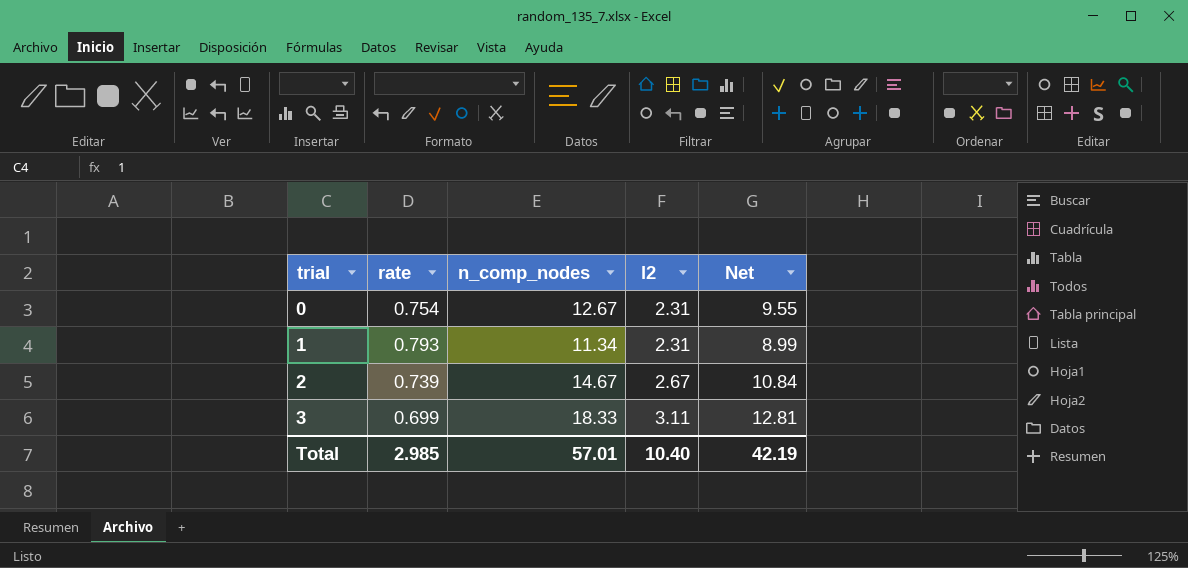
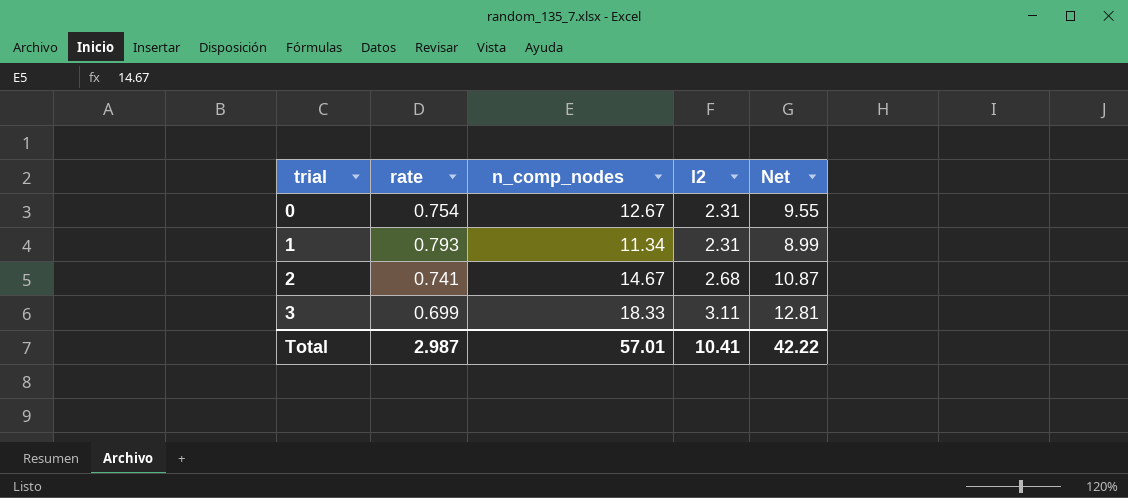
2 | rate: 0.739 -> 0.741
2 | l2: 2.67 -> 2.68
2 | Net: 10.84 -> 10.87
Total | rate: 2.985 -> 2.987
Total | l2: 10.40 -> 10.41
Total | Net: 42.19 -> 42.22

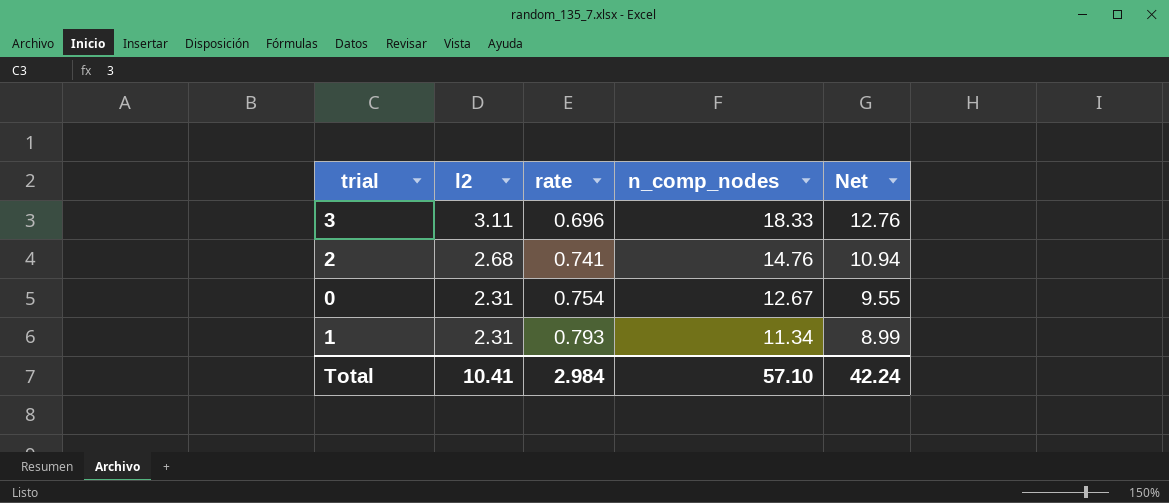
row order: trial ascending -> l2 descending
column l2 | position: 4 -> 2
3 | rate: 0.699 -> 0.696
3 | Net: 12.81 -> 12.76
2 | n_comp_nodes: 14.67 -> 14.76
2 | Net: 10.87 -> 10.94
Total | rate: 2.987 -> 2.984
Total | n_comp_nodes: 57.01 -> 57.10
Total | Net: 42.22 -> 42.24

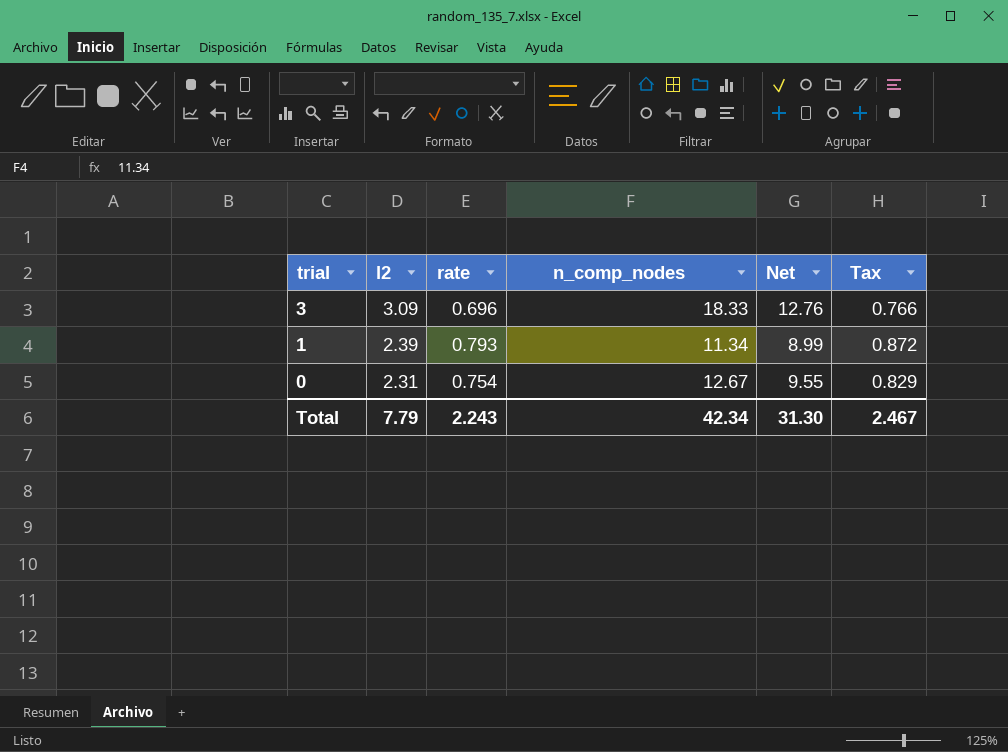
row order: l2 descending -> trial descending
column Tax | formula: none -> [rate] * 1.1
row 2: 2.68 | 0.741 | 14.76 | 10.94 -> none
3 | l2: 3.11 -> 3.09
1 | l2: 2.31 -> 2.39
Total | l2: 10.41 -> 7.79
Total | rate: 2.984 -> 2.243
Total | n_comp_nodes: 57.10 -> 42.34
Total | Net: 42.24 -> 31.30

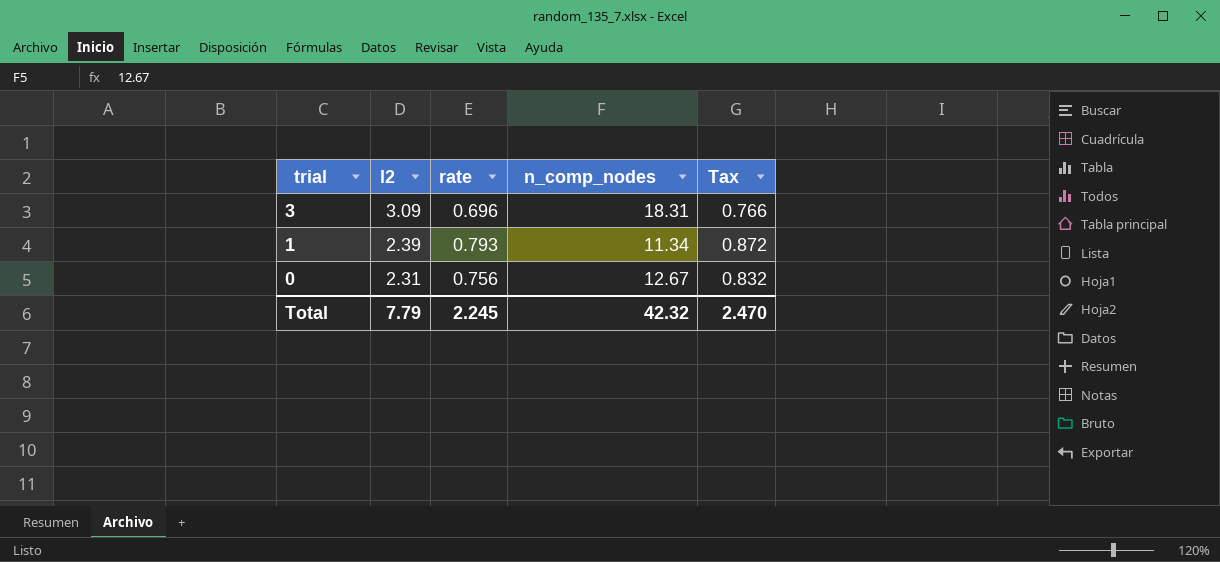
column Net | formula: [rate] * [n_comp_nodes] -> none
3 | n_comp_nodes: 18.33 -> 18.31
0 | rate: 0.754 -> 0.756
0 | Tax: 0.829 -> 0.832
Total | rate: 2.243 -> 2.245
Total | n_comp_nodes: 42.34 -> 42.32
Total | Tax: 2.467 -> 2.470

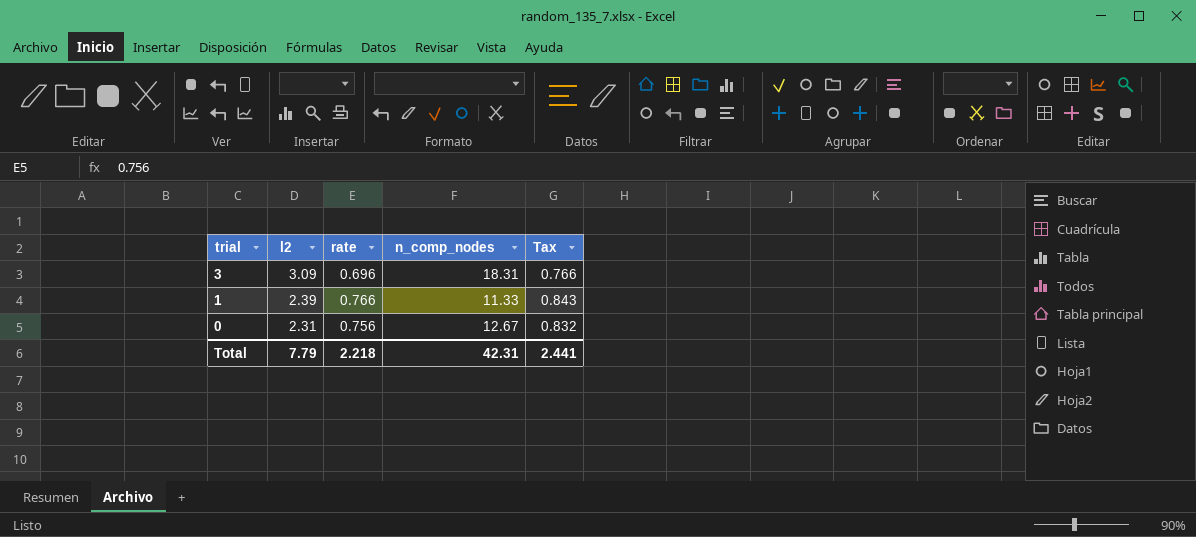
1 | rate: 0.793 -> 0.766
1 | n_comp_nodes: 11.34 -> 11.33
1 | Tax: 0.872 -> 0.843
Total | rate: 2.245 -> 2.218
Total | n_comp_nodes: 42.32 -> 42.31
Total | Tax: 2.470 -> 2.441

